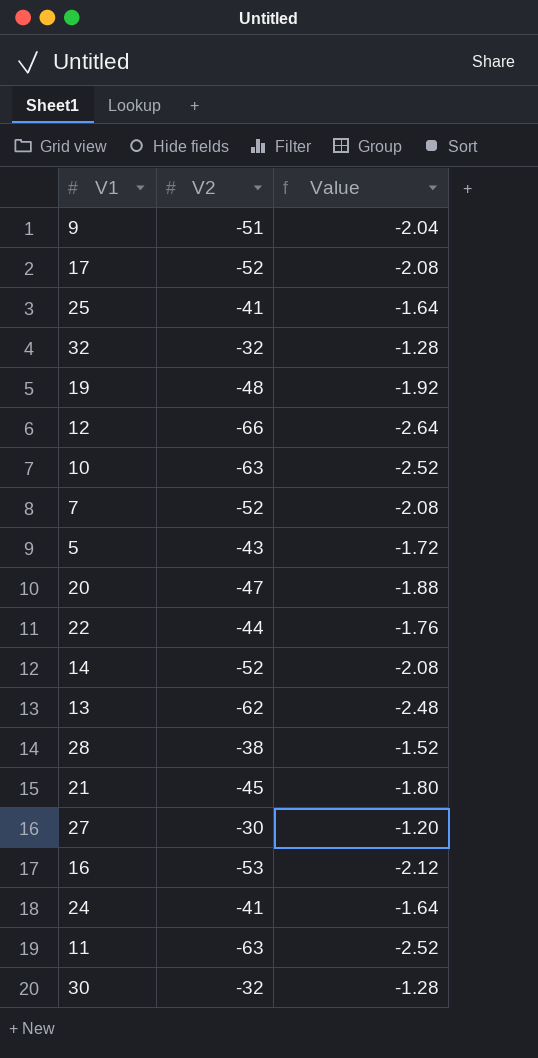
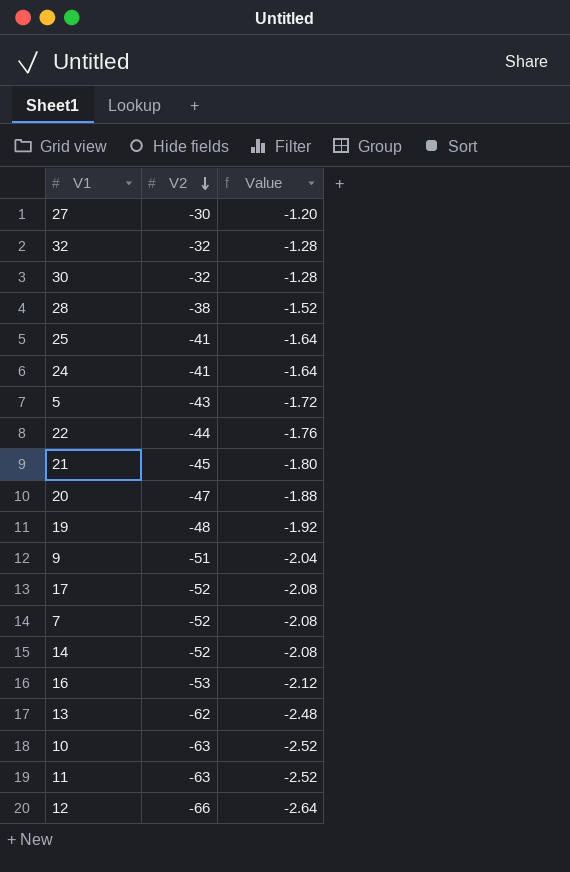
row order: none -> V2 descending

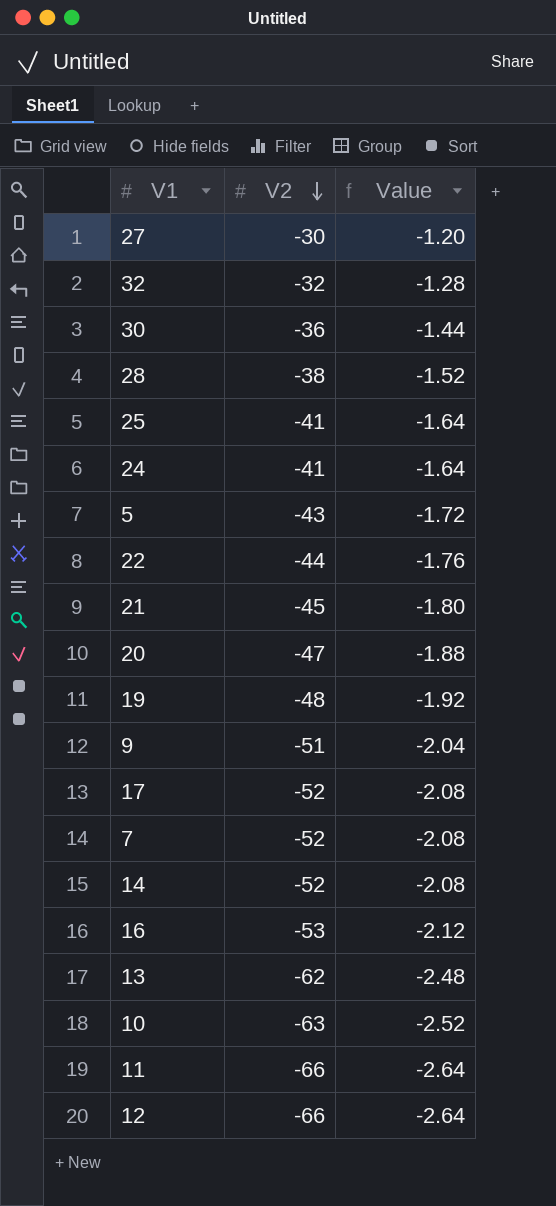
30 | V2: -32 -> -36
30 | Value: -1.28 -> -1.44
11 | V2: -63 -> -66
11 | Value: -2.52 -> -2.64

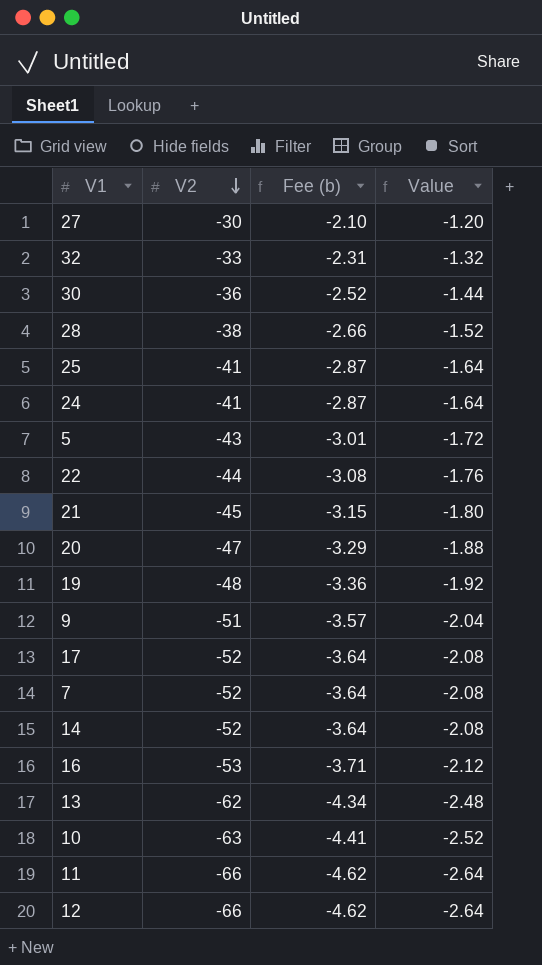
column Fee (b) | formula: none -> [V2] * 0.07
32 | V2: -32 -> -33
32 | Value: -1.28 -> -1.32

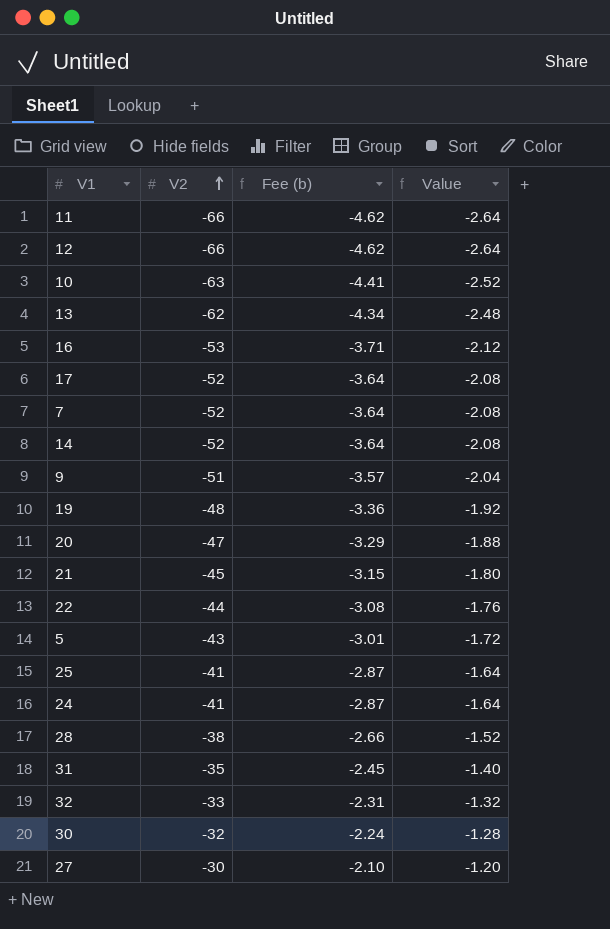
row order: V2 descending -> V2 ascending
row 31: none -> -35 | -2.45 | -1.40
30 | V2: -36 -> -32
30 | Fee (b): -2.52 -> -2.24
30 | Value: -1.44 -> -1.28

